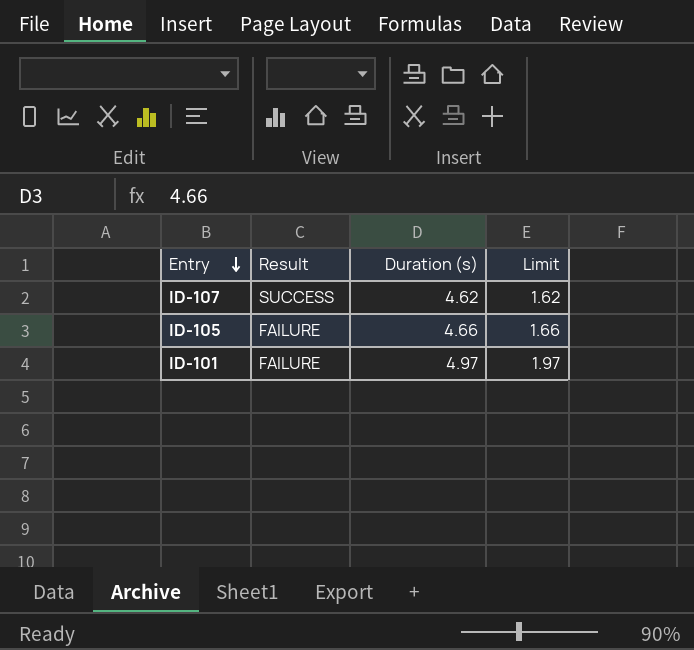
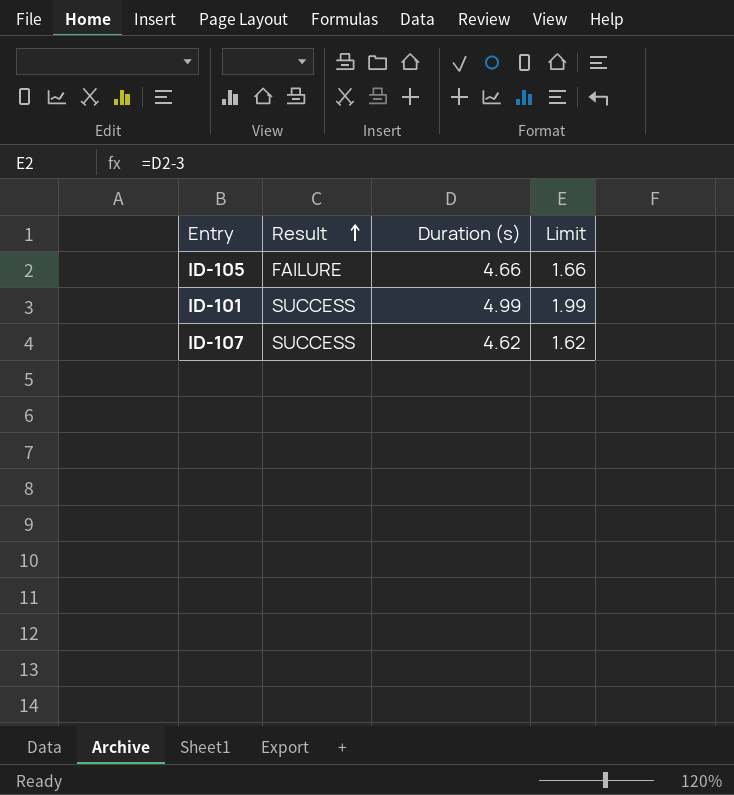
row order: Entry descending -> Result ascending
ID-101 | Result: FAILURE -> SUCCESS
ID-101 | Duration (s): 4.97 -> 4.99
ID-101 | Limit: 1.97 -> 1.99

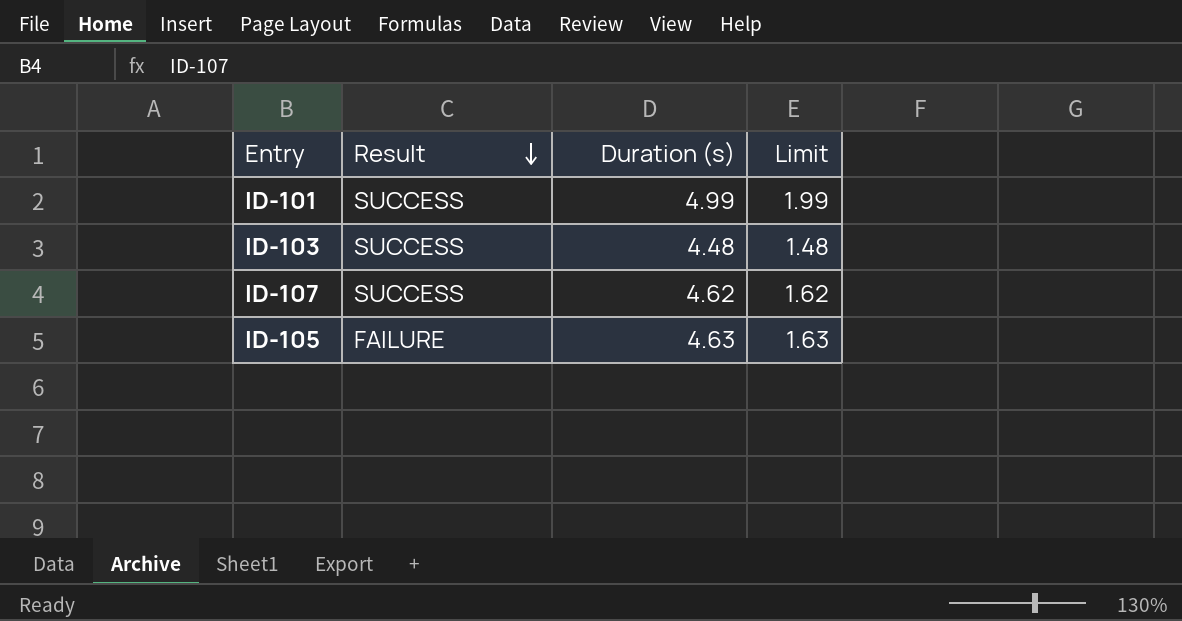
row order: Result ascending -> Result descending
row ID-103: none -> SUCCESS | 4.48 | 1.48
ID-105 | Duration (s): 4.66 -> 4.63
ID-105 | Limit: 1.66 -> 1.63

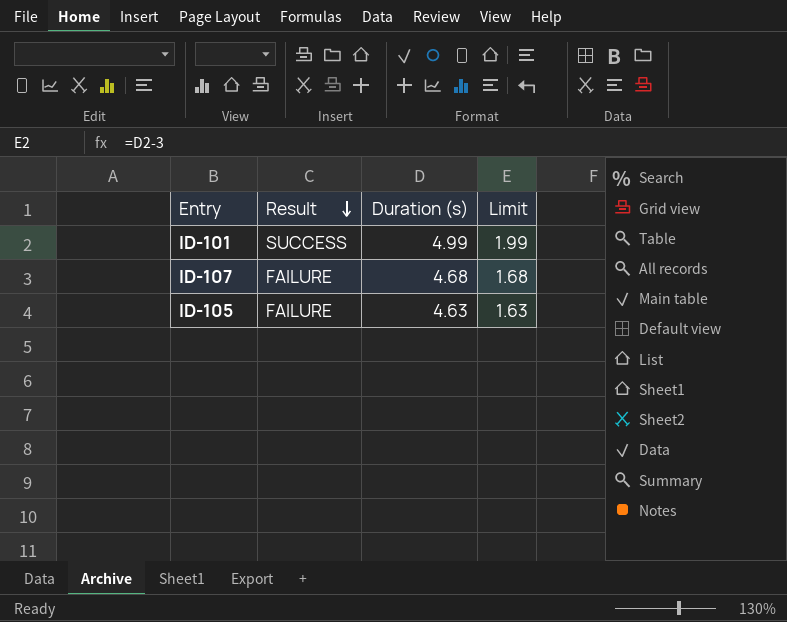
row ID-103: SUCCESS | 4.48 | 1.48 -> none
ID-107 | Result: SUCCESS -> FAILURE
ID-107 | Duration (s): 4.62 -> 4.68
ID-107 | Limit: 1.62 -> 1.68

